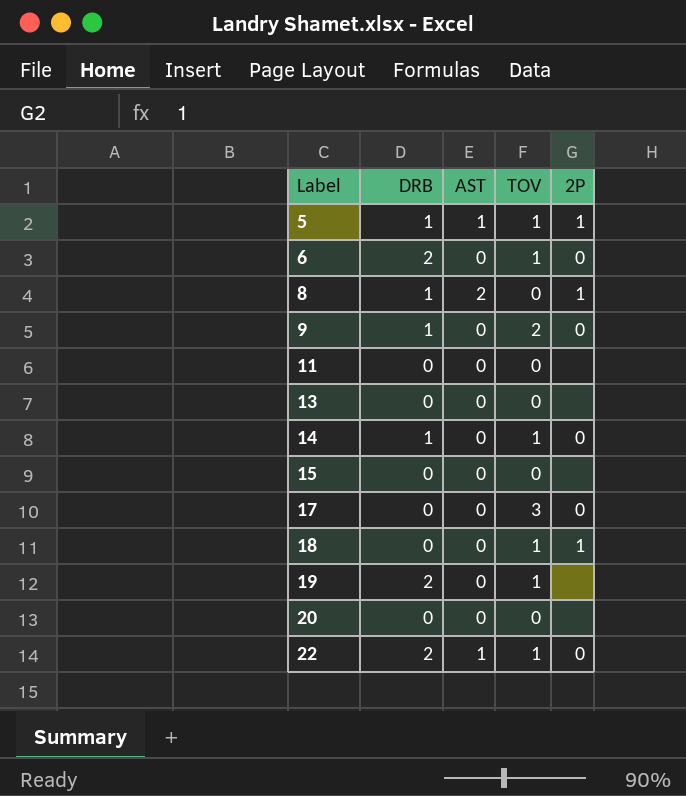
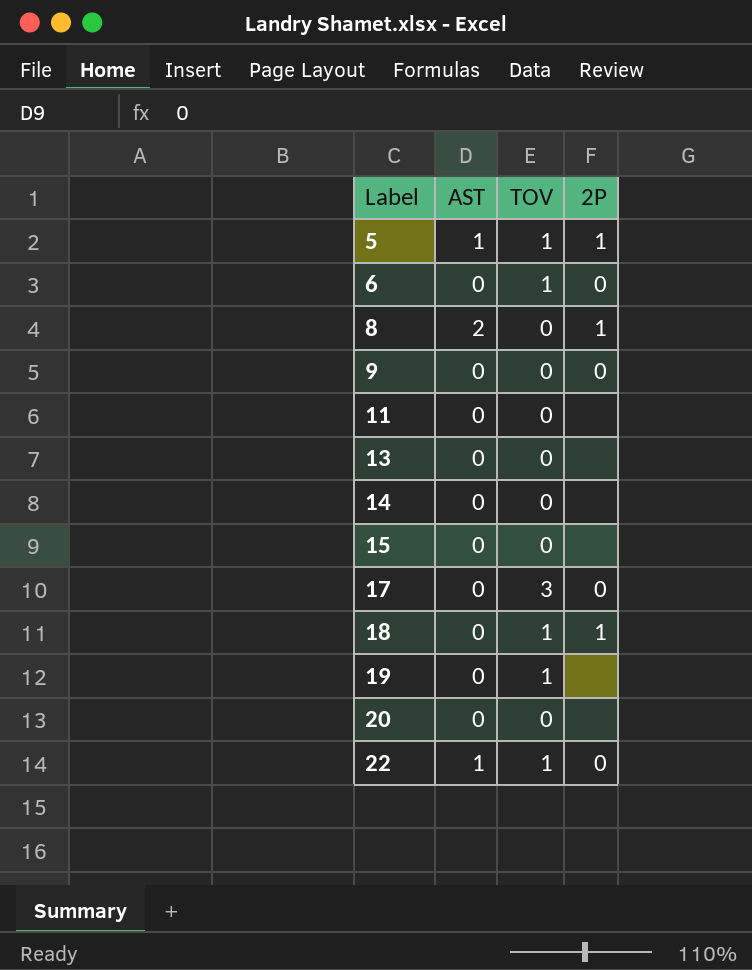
column DRB | position: 2 -> none
9 | TOV: 2 -> 0
14 | TOV: 1 -> 0
14 | 2P: 0 -> none

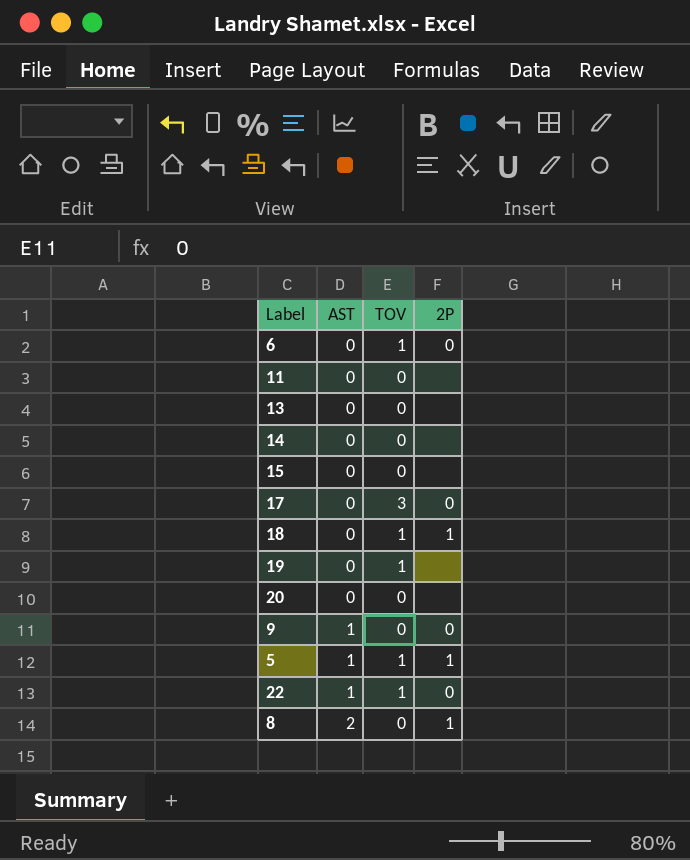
row order: Label ascending -> AST ascending
9 | AST: 0 -> 1

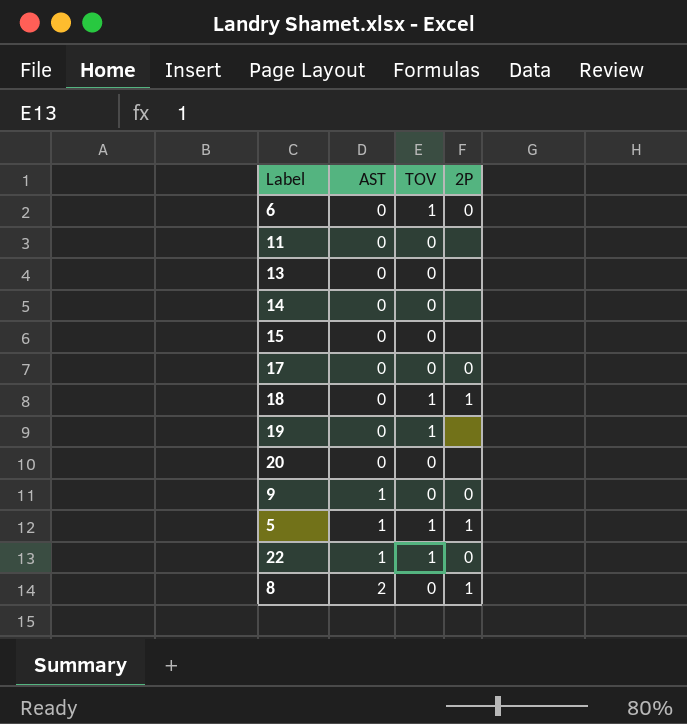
17 | TOV: 3 -> 0

